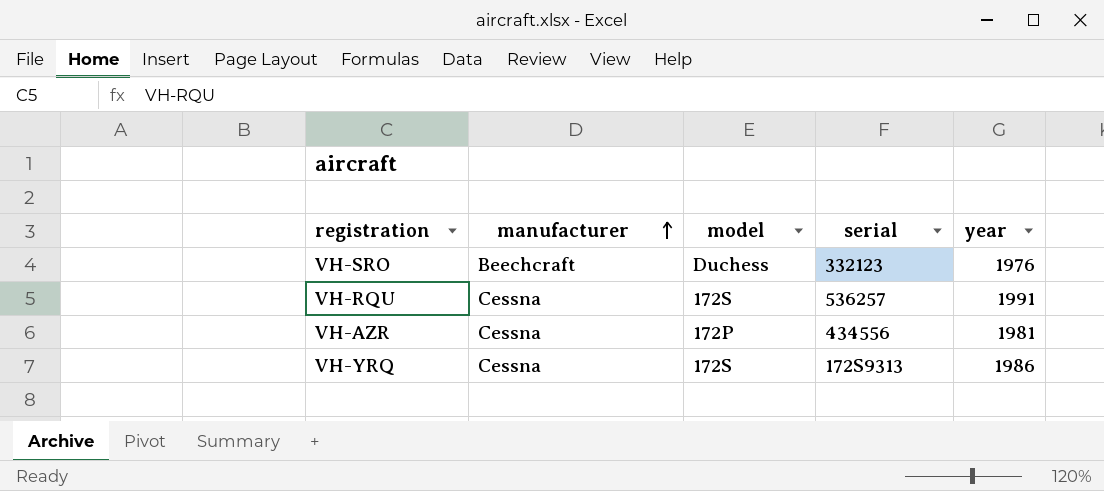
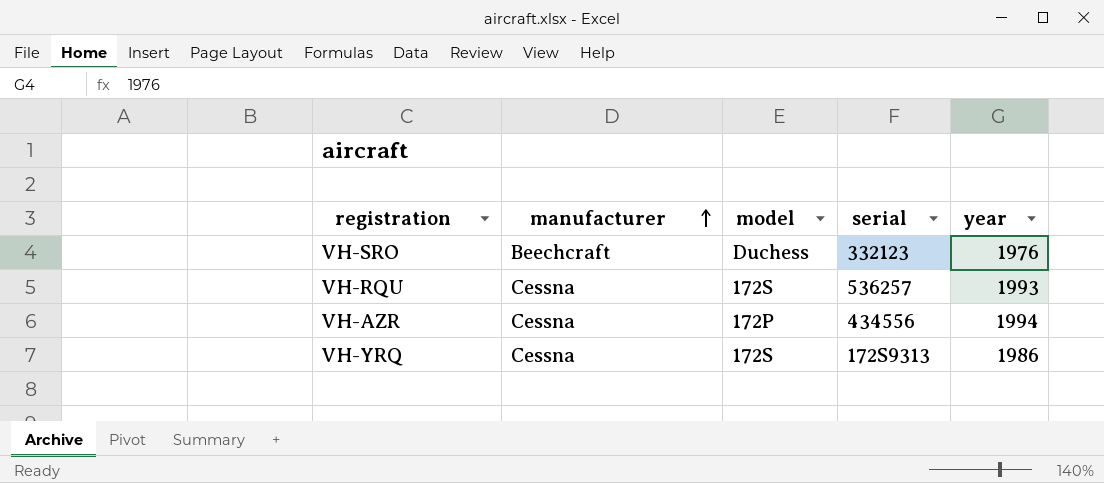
VH-RQU | year: 1991 -> 1993
VH-AZR | year: 1981 -> 1994

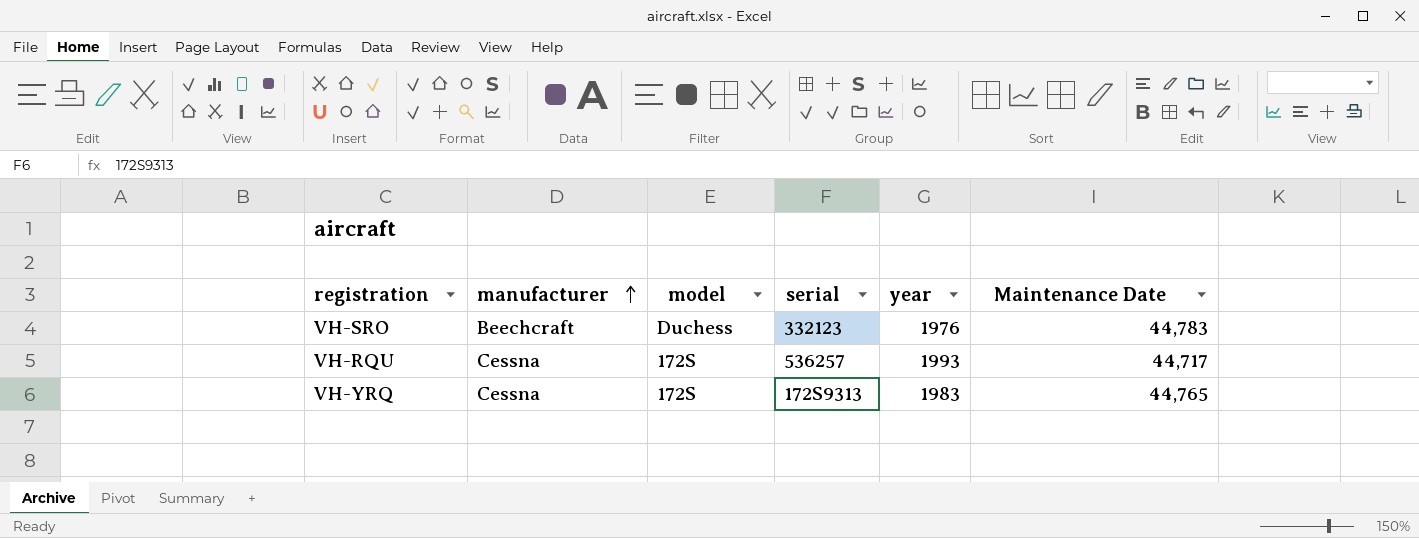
column Maintenance Date | position: none -> 6
row VH-AZR: Cessna | 172P | 434556 | 1994 -> none
VH-YRQ | year: 1986 -> 1983

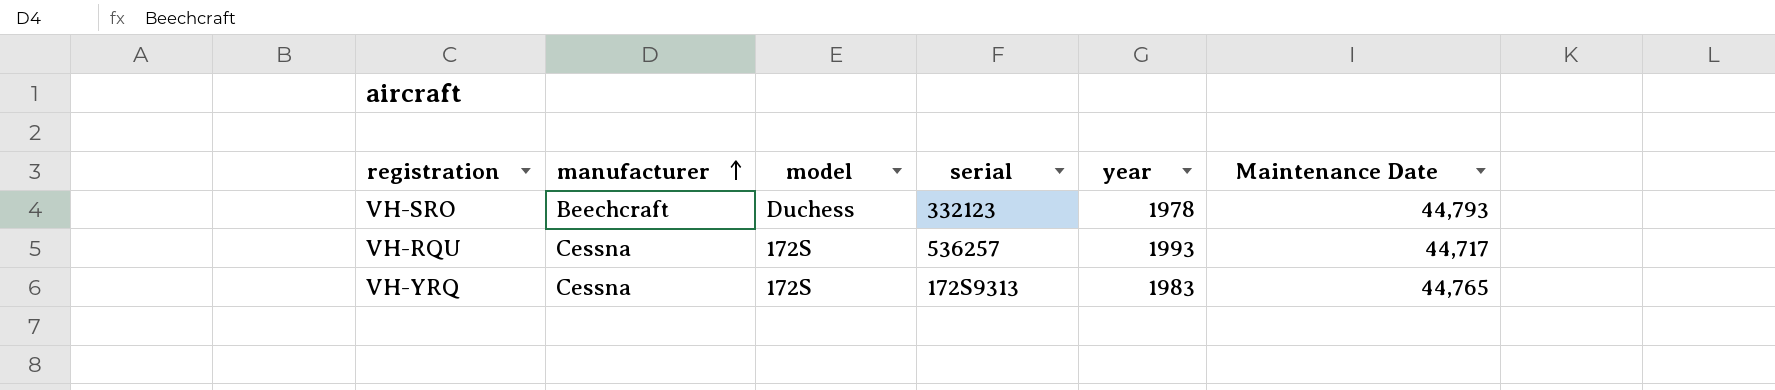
VH-SRO | year: 1976 -> 1978
VH-SRO | Maintenance Date: 44,783 -> 44,793

